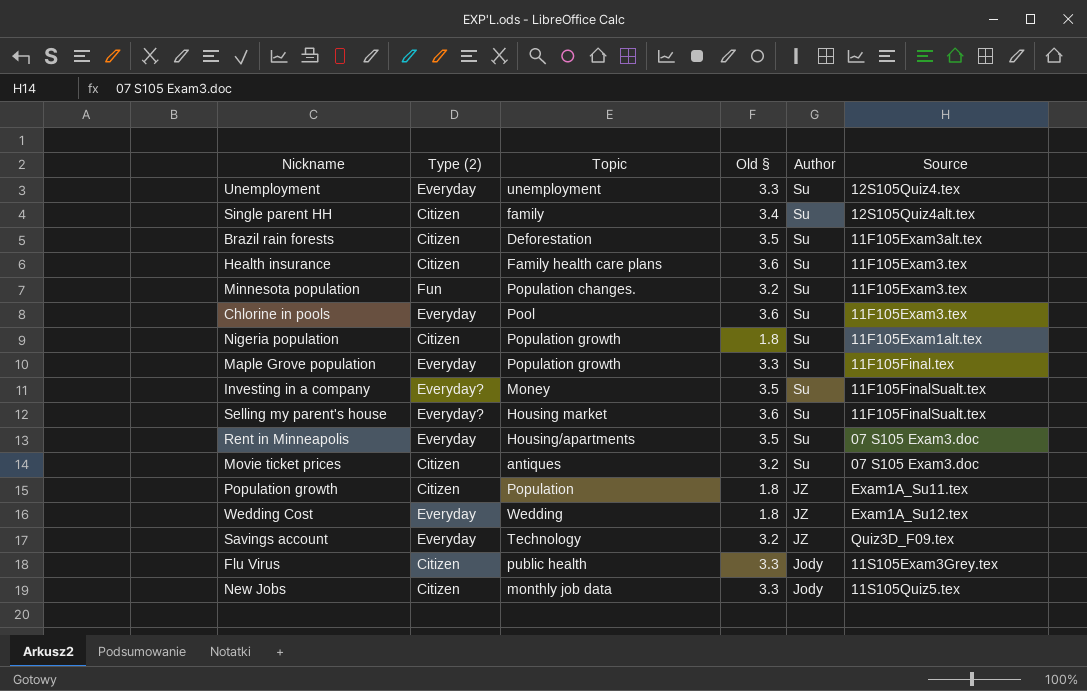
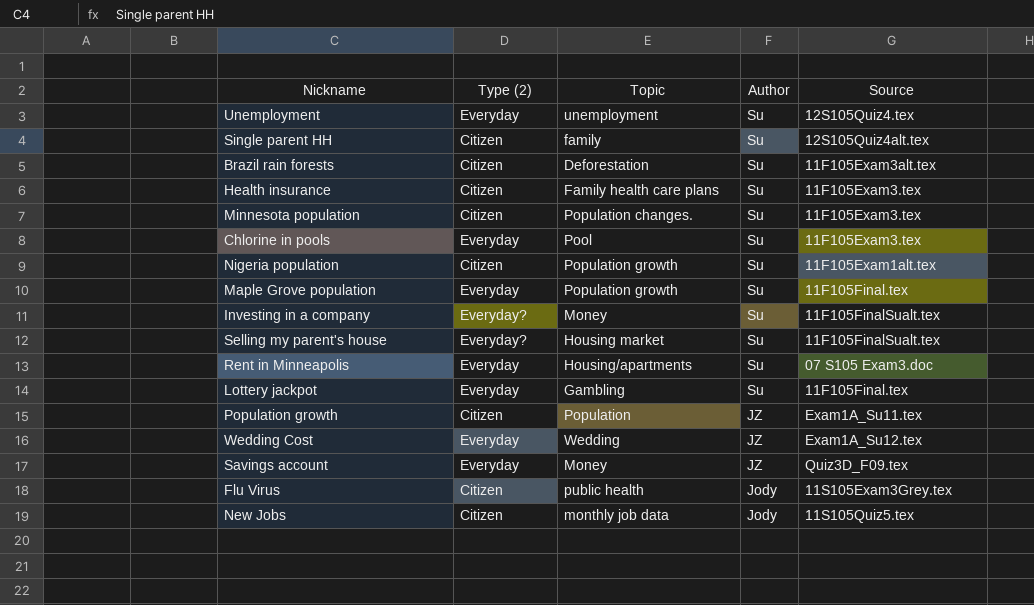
column Old § | position: 4 -> none
row Movie ticket prices: Citizen | antiques | 3.2 | Su | 07 S105 Exam3.doc -> none
Minnesota population | Type (2): Fun -> Citizen
row Lottery jackpot: none -> Everyday | Gambling | Su | 11F105Final.tex
Savings account | Topic: Technology -> Money

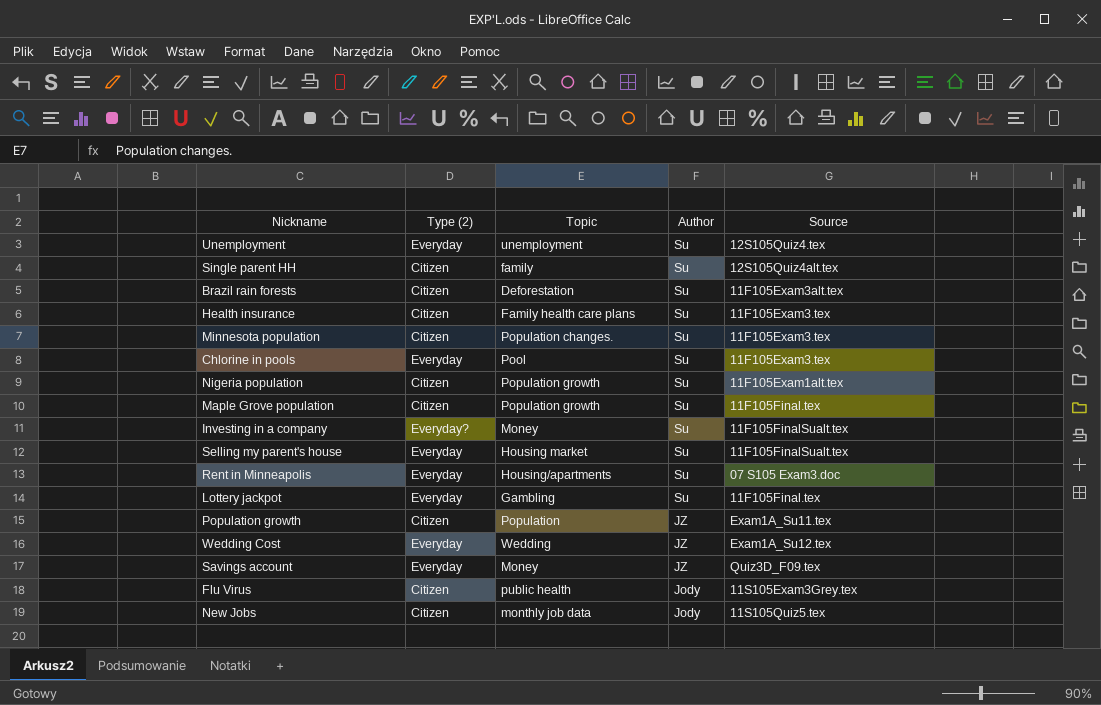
Maple Grove population | Type (2): Everyday -> Citizen
Selling my parent's house | Type (2): Everyday? -> Everyday

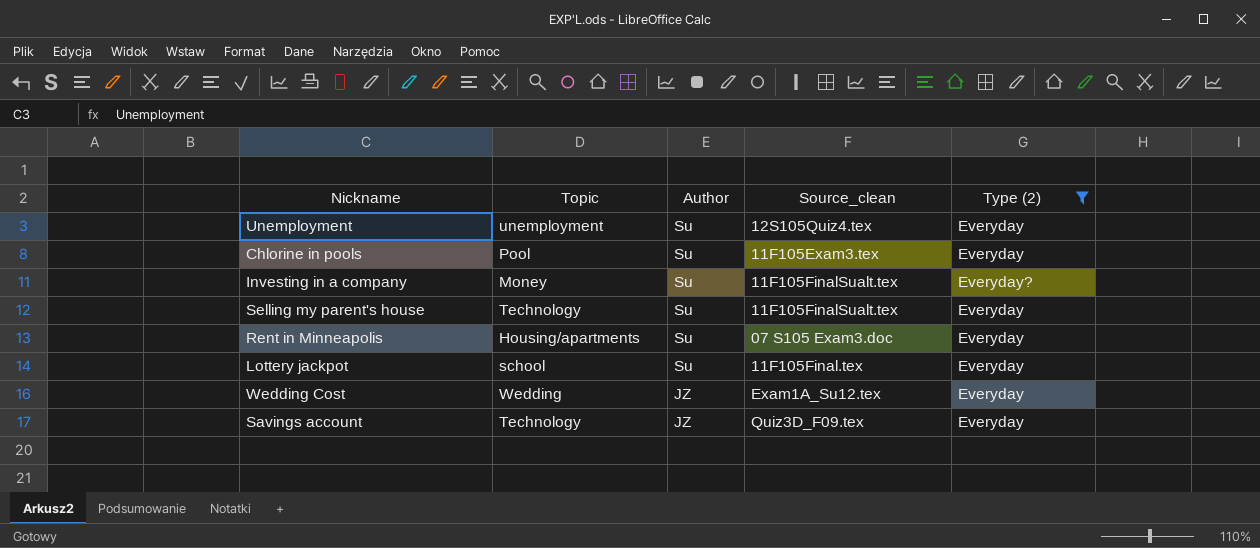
filter: none -> Type (2) != Citizen
column name: Source -> Source_clean
column Type (2) | position: 2 -> 5
Selling my parent's house | Topic: Housing market -> Technology
Lottery jackpot | Topic: Gambling -> school
Savings account | Topic: Money -> Technology

